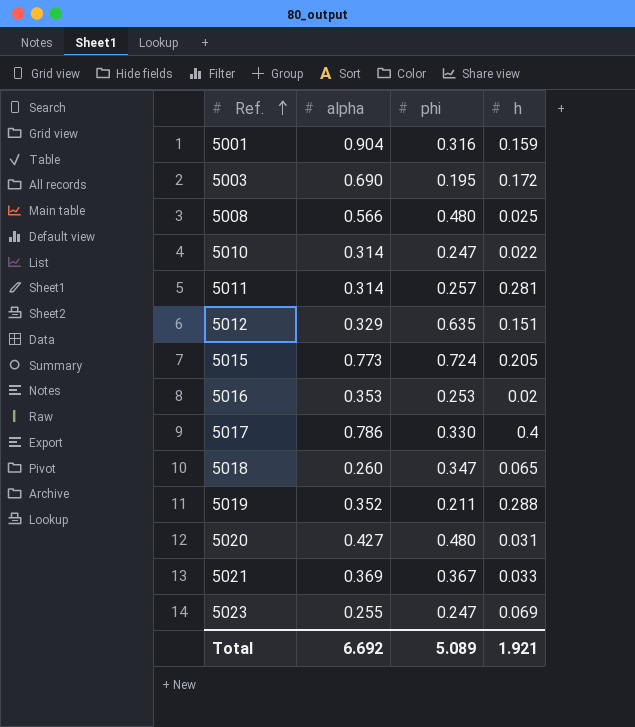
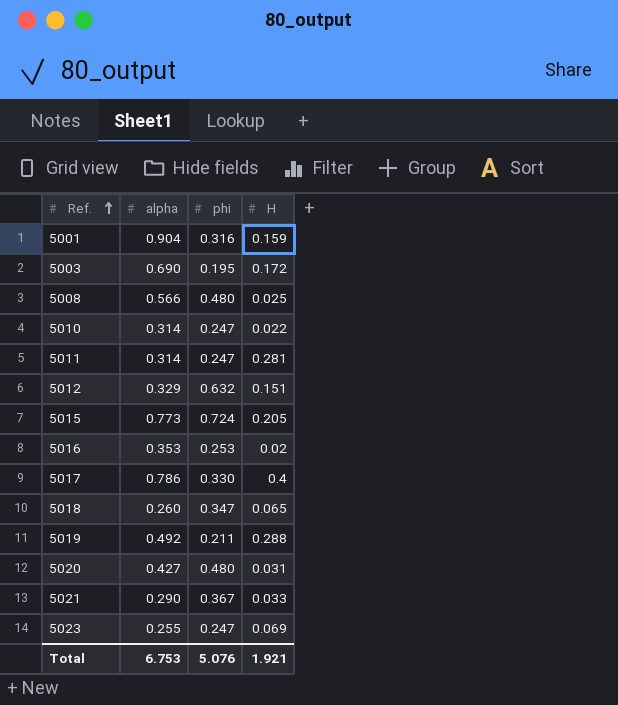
column name: h -> H
5011 | phi: 0.257 -> 0.247
5012 | phi: 0.635 -> 0.632
5019 | alpha: 0.352 -> 0.492
5021 | alpha: 0.369 -> 0.290
Total | alpha: 6.692 -> 6.753
Total | phi: 5.089 -> 5.076

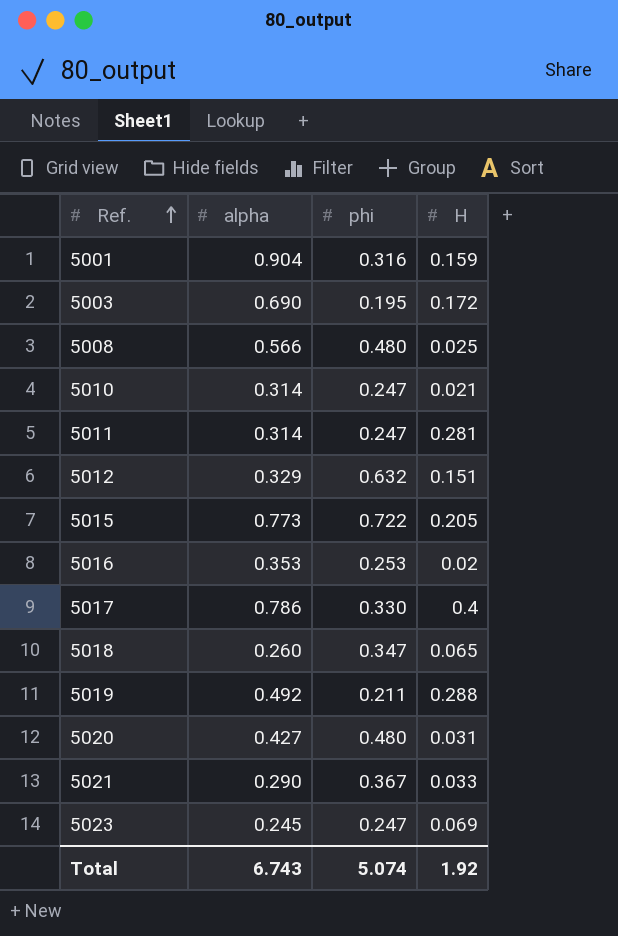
5010 | H: 0.022 -> 0.021
5015 | phi: 0.724 -> 0.722
5023 | alpha: 0.255 -> 0.245
Total | alpha: 6.753 -> 6.743
Total | phi: 5.076 -> 5.074
Total | H: 1.921 -> 1.92

